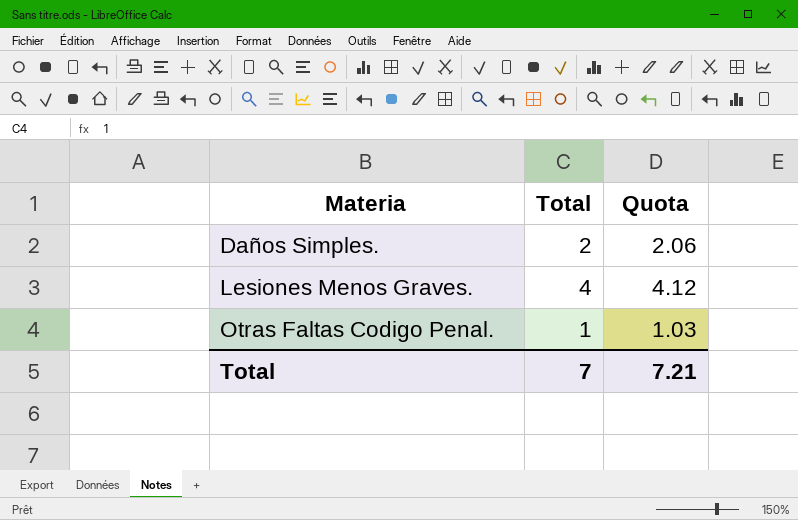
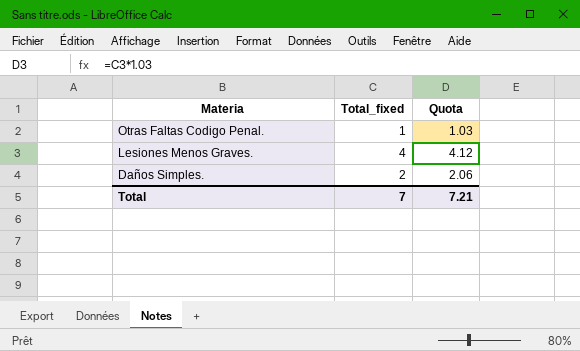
row order: Materia ascending -> Materia descending
column name: Total -> Total_fixed

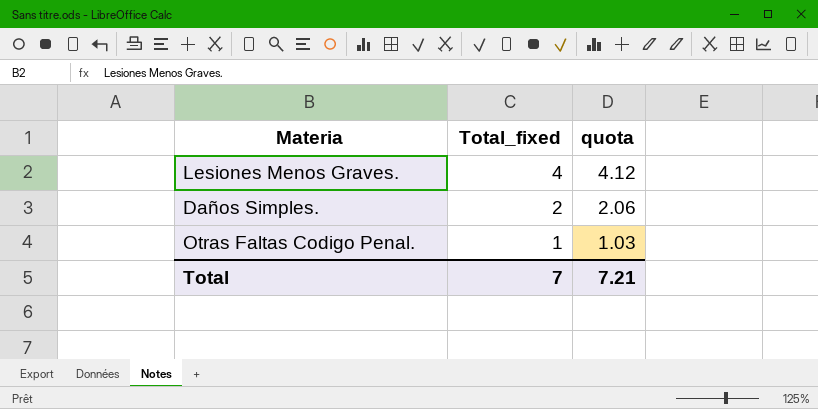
row order: Materia descending -> Total_fixed descending
column name: Quota -> quota

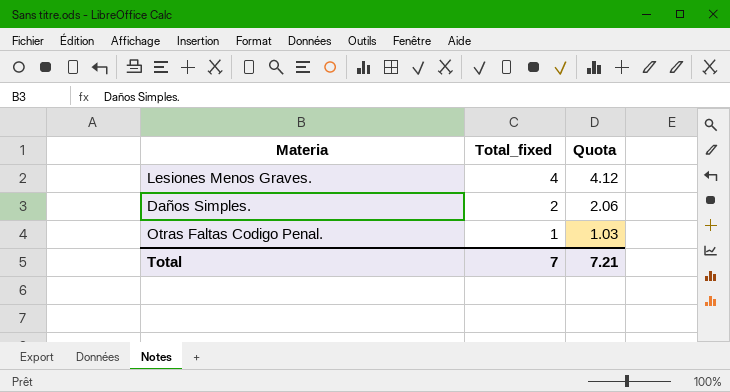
column name: quota -> Quota

